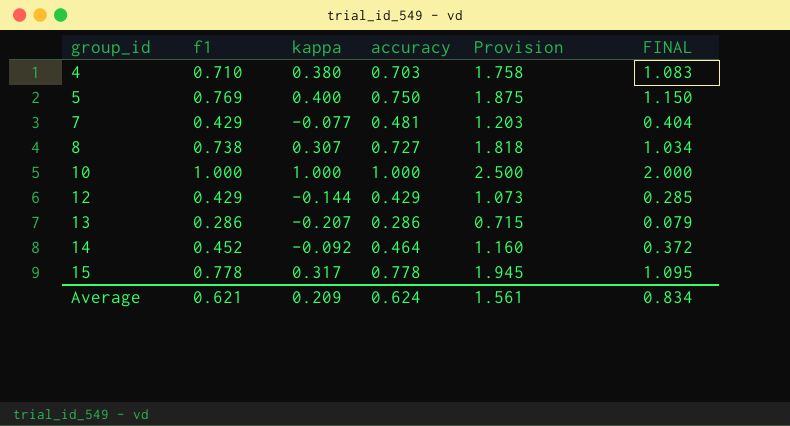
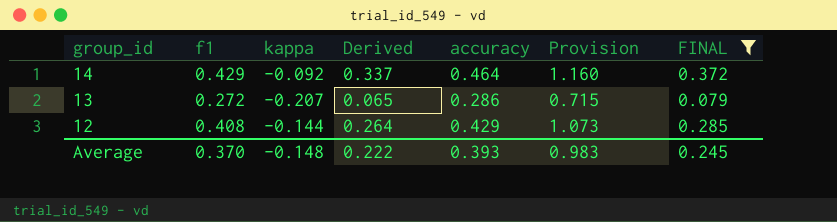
filter: none -> FINAL <= 0.372
row order: group_id ascending -> group_id descending
column Derived | formula: none -> [f1] + [kappa]
14 | f1: 0.452 -> 0.429
13 | f1: 0.286 -> 0.272
12 | f1: 0.429 -> 0.408
Average | f1: 0.621 -> 0.370
Average | kappa: 0.209 -> -0.148
Average | accuracy: 0.624 -> 0.393
Average | Provision: 1.561 -> 0.983
Average | FINAL: 0.834 -> 0.245

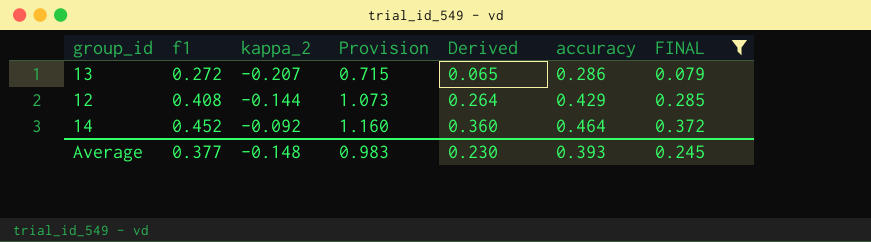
row order: group_id descending -> f1 ascending
column name: kappa -> kappa_2
column Provision | position: 6 -> 4
14 | f1: 0.429 -> 0.452
14 | Derived: 0.337 -> 0.360
Average | f1: 0.370 -> 0.377
Average | Derived: 0.222 -> 0.230

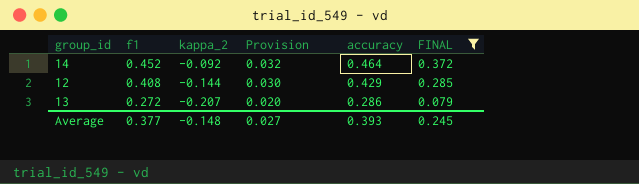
row order: f1 ascending -> f1 descending
column Derived | formula: [f1] + [kappa_2] -> none
column Provision | formula: [accuracy] * 2.5 -> [accuracy] * 0.07
Average | Provision: 0.983 -> 0.027

